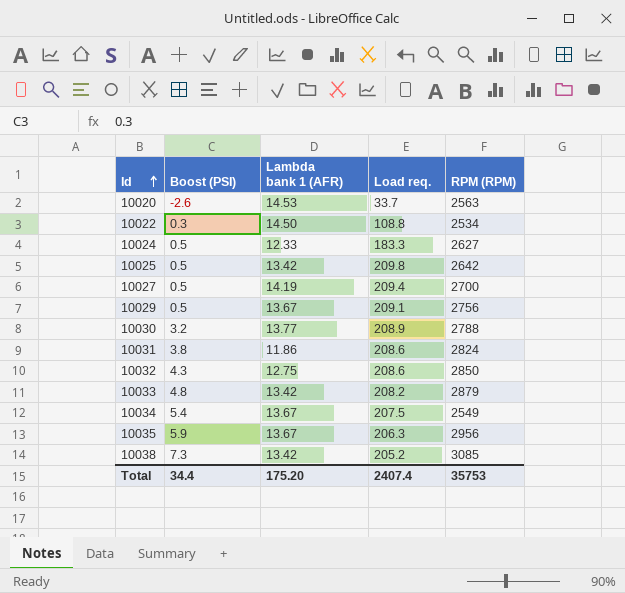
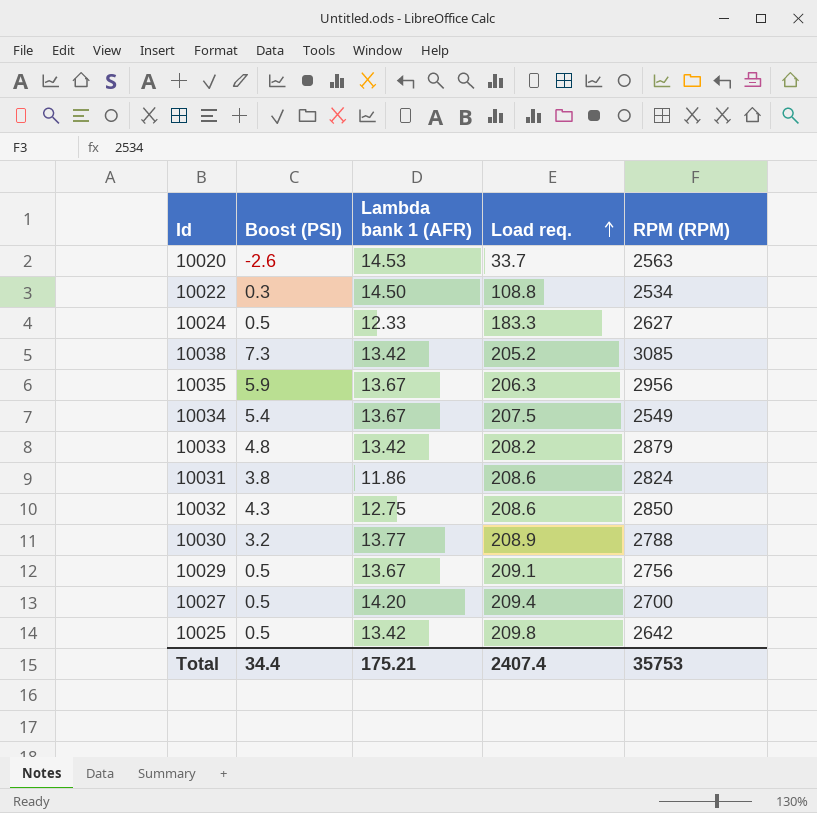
row order: Id ascending -> Load req. ascending
10027 | Lambda bank 1 (AFR): 14.19 -> 14.20
Total | Lambda bank 1 (AFR): 175.20 -> 175.21

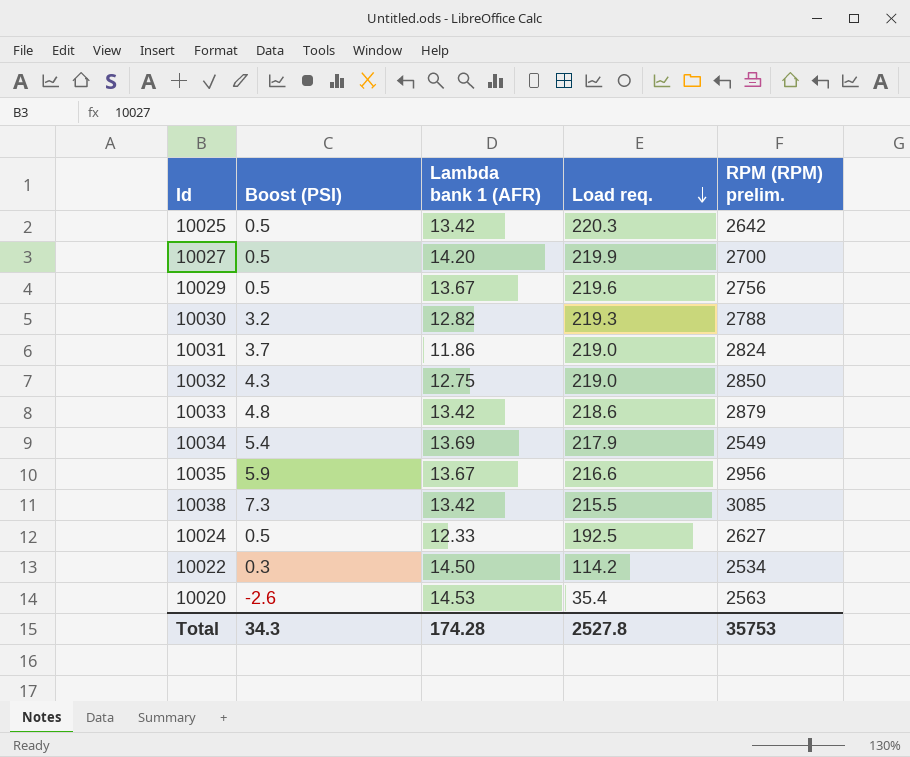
row order: Load req. ascending -> Load req. descending
column name: RPM (RPM) -> RPM (RPM) prelim.
10025 | Load req.: 209.8 -> 220.3
10027 | Load req.: 209.4 -> 219.9
10029 | Load req.: 209.1 -> 219.6
10030 | Lambda bank 1 (AFR): 13.77 -> 12.82
10030 | Load req.: 208.9 -> 219.3
10031 | Boost (PSI): 3.8 -> 3.7
10031 | Load req.: 208.6 -> 219.0
10032 | Load req.: 208.6 -> 219.0
10033 | Load req.: 208.2 -> 218.6
10034 | Lambda bank 1 (AFR): 13.67 -> 13.69
10034 | Load req.: 207.5 -> 217.9
10035 | Load req.: 206.3 -> 216.6
10038 | Load req.: 205.2 -> 215.5
10024 | Load req.: 183.3 -> 192.5
10022 | Load req.: 108.8 -> 114.2
10020 | Load req.: 33.7 -> 35.4
Total | Boost (PSI): 34.4 -> 34.3
Total | Lambda bank 1 (AFR): 175.21 -> 174.28
Total | Load req.: 2407.4 -> 2527.8

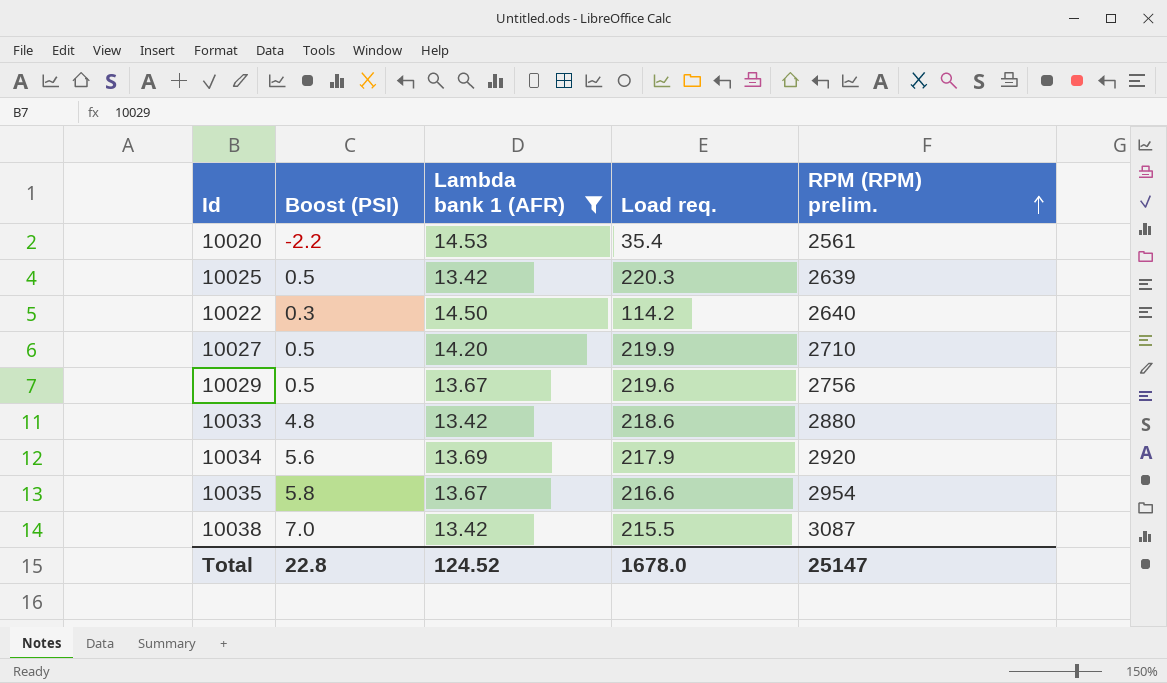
filter: none -> Lambda bank 1 (AFR) >= 13.42
row order: Load req. descending -> RPM (RPM) prelim. ascending
10020 | Boost (PSI): -2.6 -> -2.2
10020 | RPM (RPM) prelim.: 2563 -> 2561
10025 | RPM (RPM) prelim.: 2642 -> 2639
10022 | RPM (RPM) prelim.: 2534 -> 2640
10027 | RPM (RPM) prelim.: 2700 -> 2710
10033 | RPM (RPM) prelim.: 2879 -> 2880
10034 | Boost (PSI): 5.4 -> 5.6
10034 | RPM (RPM) prelim.: 2549 -> 2920
10035 | Boost (PSI): 5.9 -> 5.8
10035 | RPM (RPM) prelim.: 2956 -> 2954
10038 | Boost (PSI): 7.3 -> 7.0
10038 | RPM (RPM) prelim.: 3085 -> 3087
Total | Boost (PSI): 34.3 -> 22.8
Total | Lambda bank 1 (AFR): 174.28 -> 124.52
Total | Load req.: 2527.8 -> 1678.0
Total | RPM (RPM) prelim.: 35753 -> 25147

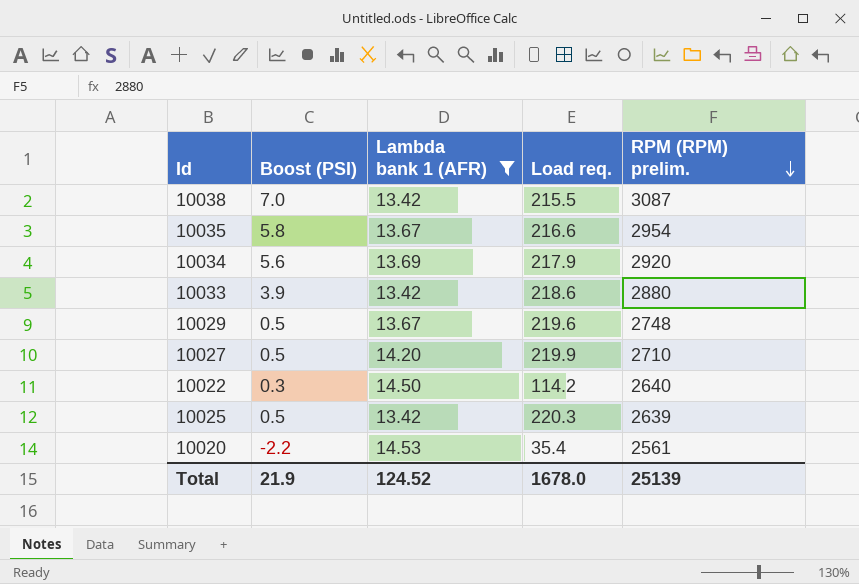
row order: RPM (RPM) prelim. ascending -> RPM (RPM) prelim. descending
10033 | Boost (PSI): 4.8 -> 3.9
10029 | RPM (RPM) prelim.: 2756 -> 2748
Total | Boost (PSI): 22.8 -> 21.9
Total | RPM (RPM) prelim.: 25147 -> 25139

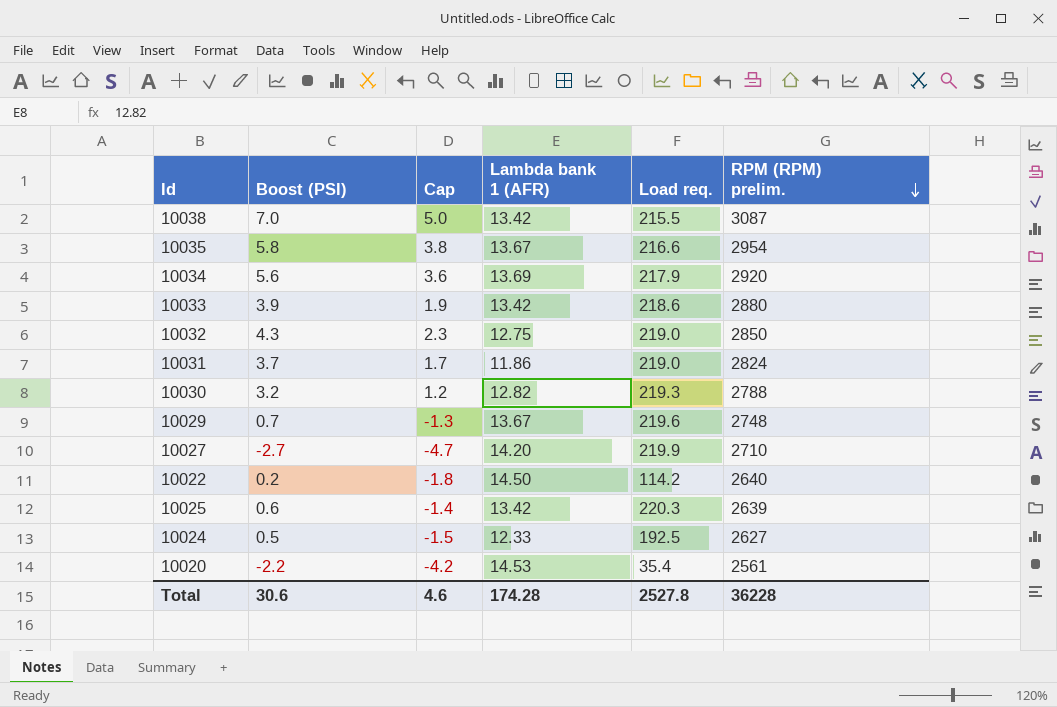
filter: Lambda bank 1 (AFR) >= 13.42 -> none
column Cap | formula: none -> [Boost (PSI)] - 2
10029 | Boost (PSI): 0.5 -> 0.7
10027 | Boost (PSI): 0.5 -> -2.7
10022 | Boost (PSI): 0.3 -> 0.2
10025 | Boost (PSI): 0.5 -> 0.6
Total | Boost (PSI): 21.9 -> 30.6
Total | Lambda bank 1 (AFR): 124.52 -> 174.28
Total | Load req.: 1678.0 -> 2527.8
Total | RPM (RPM) prelim.: 25139 -> 36228

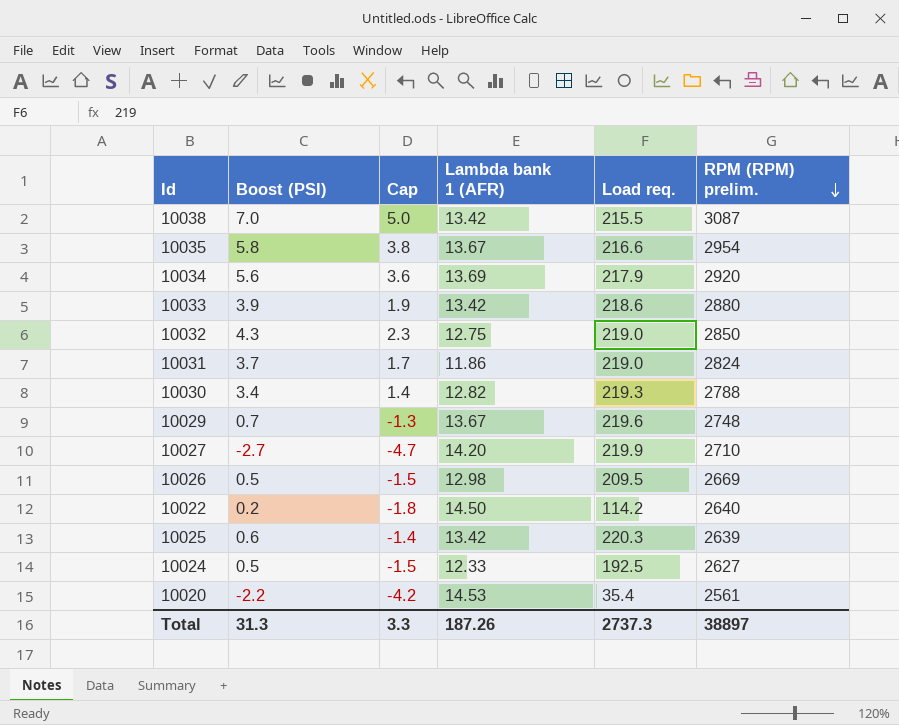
10030 | Boost (PSI): 3.2 -> 3.4
10030 | Cap: 1.2 -> 1.4
row 10026: none -> 0.5 | -1.5 | 12.98 | 209.5 | 2669
Total | Boost (PSI): 30.6 -> 31.3
Total | Cap: 4.6 -> 3.3
Total | Lambda bank 1 (AFR): 174.28 -> 187.26
Total | Load req.: 2527.8 -> 2737.3
Total | RPM (RPM) prelim.: 36228 -> 38897

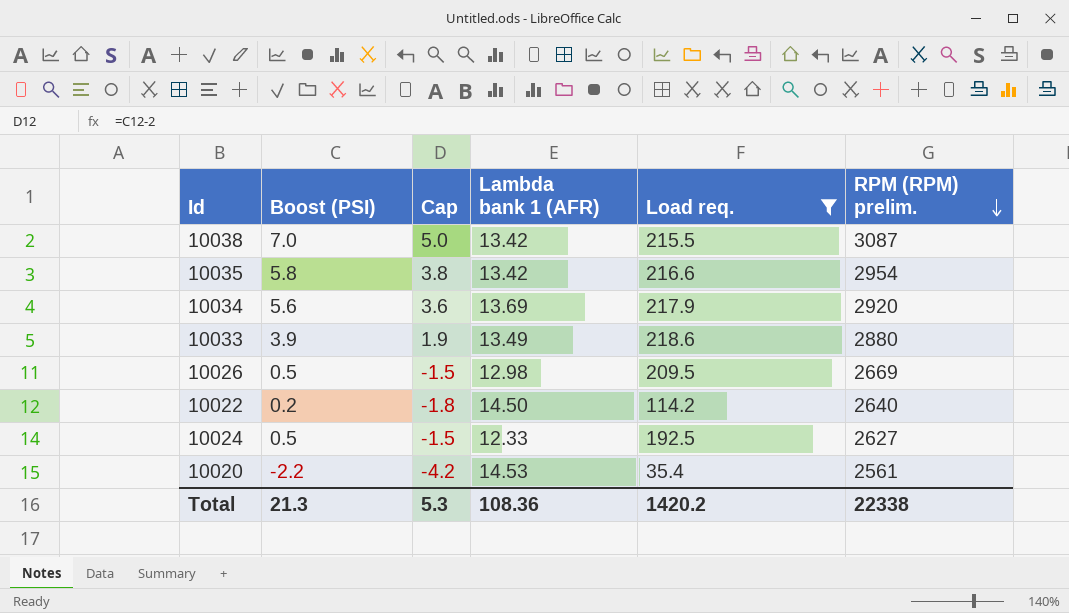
filter: none -> Load req. <= 218.6
10035 | Lambda bank 1 (AFR): 13.67 -> 13.42
10033 | Lambda bank 1 (AFR): 13.42 -> 13.49
Total | Boost (PSI): 31.3 -> 21.3
Total | Cap: 3.3 -> 5.3
Total | Lambda bank 1 (AFR): 187.26 -> 108.36
Total | Load req.: 2737.3 -> 1420.2
Total | RPM (RPM) prelim.: 38897 -> 22338

